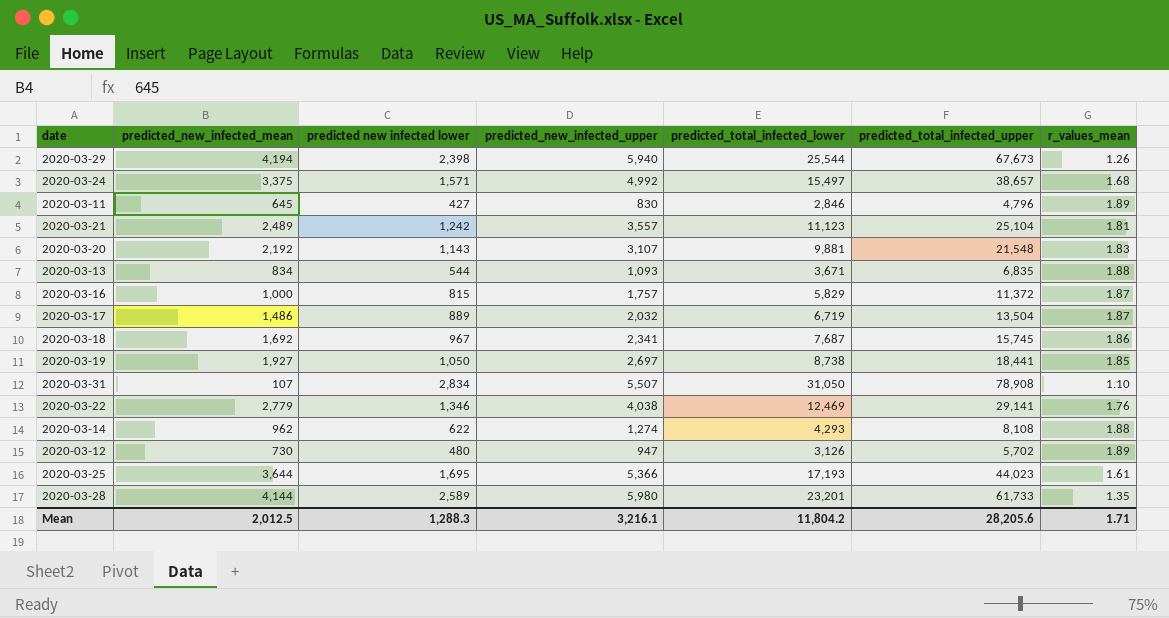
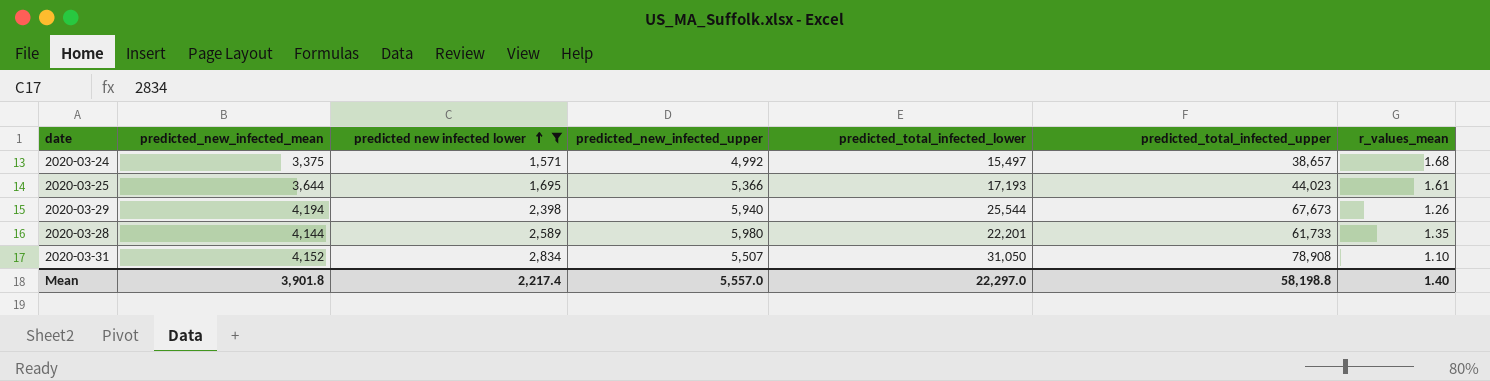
filter: none -> predicted new infected lower >= 1,571
row order: none -> predicted new infected lower ascending
2020-03-28 | predicted_total_infected_lower: 23,201 -> 22,201
2020-03-31 | predicted_new_infected_mean: 107 -> 4,152
Mean | predicted_new_infected_mean: 2,012.5 -> 3,901.8
Mean | predicted new infected lower: 1,288.3 -> 2,217.4
Mean | predicted_new_infected_upper: 3,216.1 -> 5,557.0
Mean | predicted_total_infected_lower: 11,804.2 -> 22,297.0
Mean | predicted_total_infected_upper: 28,205.6 -> 58,198.8
Mean | r_values_mean: 1.71 -> 1.40

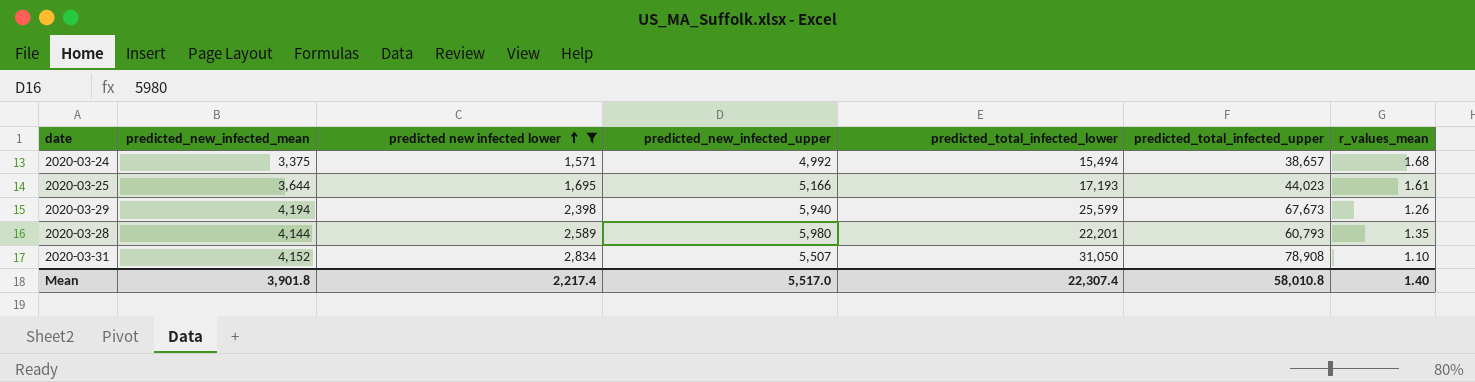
2020-03-24 | predicted_total_infected_lower: 15,497 -> 15,494
2020-03-25 | predicted_new_infected_upper: 5,366 -> 5,166
2020-03-29 | predicted_total_infected_lower: 25,544 -> 25,599
2020-03-28 | predicted_total_infected_upper: 61,733 -> 60,793
Mean | predicted_new_infected_upper: 5,557.0 -> 5,517.0
Mean | predicted_total_infected_lower: 22,297.0 -> 22,307.4
Mean | predicted_total_infected_upper: 58,198.8 -> 58,010.8

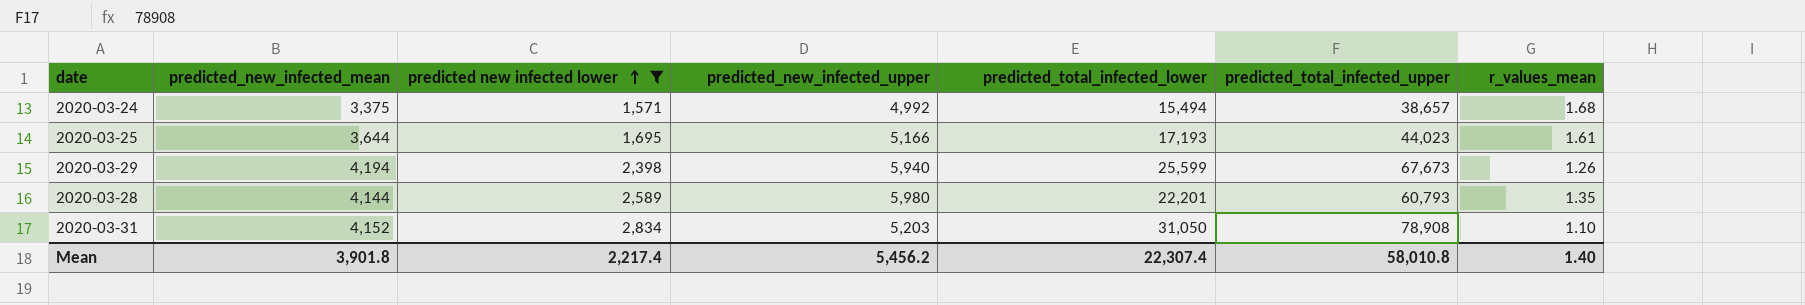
2020-03-31 | predicted_new_infected_upper: 5,507 -> 5,203
Mean | predicted_new_infected_upper: 5,517.0 -> 5,456.2

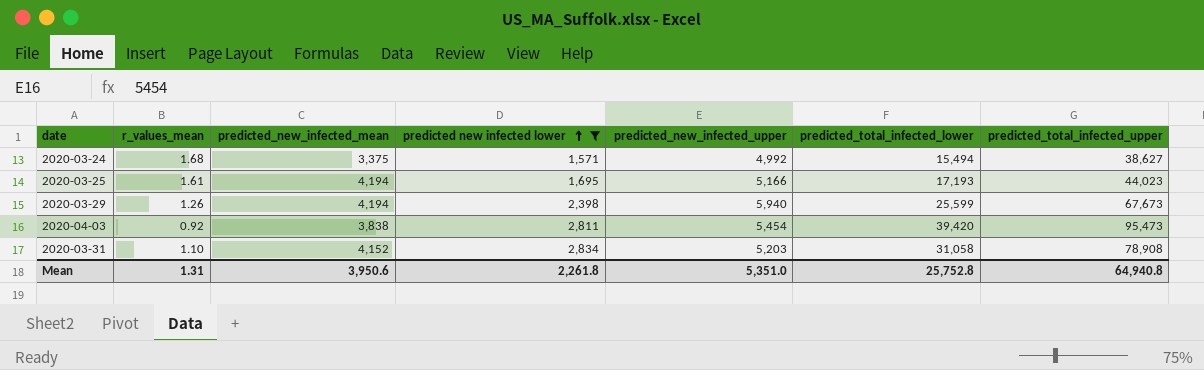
column r_values_mean | position: 7 -> 2
row 2020-03-28: 4,144 | 2,589 | 5,980 | 22,201 | 60,793 | 1.35 -> none
2020-03-24 | predicted_total_infected_upper: 38,657 -> 38,627
2020-03-25 | predicted_new_infected_mean: 3,644 -> 4,194
row 2020-04-03: none -> 0.92 | 3,838 | 2,811 | 5,454 | 39,420 | 95,473
2020-03-31 | predicted_total_infected_lower: 31,050 -> 31,058
Mean | r_values_mean: 1.40 -> 1.31
Mean | predicted_new_infected_mean: 3,901.8 -> 3,950.6
Mean | predicted new infected lower: 2,217.4 -> 2,261.8
Mean | predicted_new_infected_upper: 5,456.2 -> 5,351.0
Mean | predicted_total_infected_lower: 22,307.4 -> 25,752.8
Mean | predicted_total_infected_upper: 58,010.8 -> 64,940.8

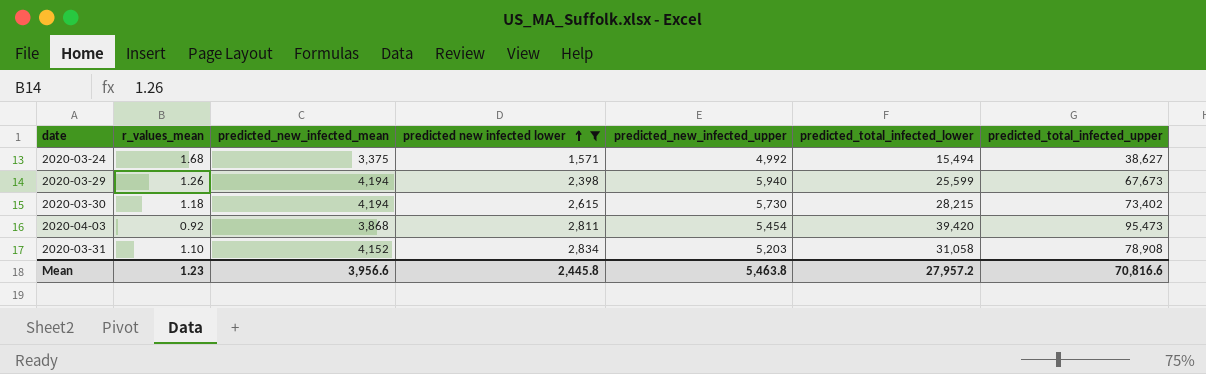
row 2020-03-25: 1.61 | 4,194 | 1,695 | 5,166 | 17,193 | 44,023 -> none
row 2020-03-30: none -> 1.18 | 4,194 | 2,615 | 5,730 | 28,215 | 73,402
2020-04-03 | predicted_new_infected_mean: 3,838 -> 3,868
Mean | r_values_mean: 1.31 -> 1.23
Mean | predicted_new_infected_mean: 3,950.6 -> 3,956.6
Mean | predicted new infected lower: 2,261.8 -> 2,445.8
Mean | predicted_new_infected_upper: 5,351.0 -> 5,463.8
Mean | predicted_total_infected_lower: 25,752.8 -> 27,957.2
Mean | predicted_total_infected_upper: 64,940.8 -> 70,816.6

